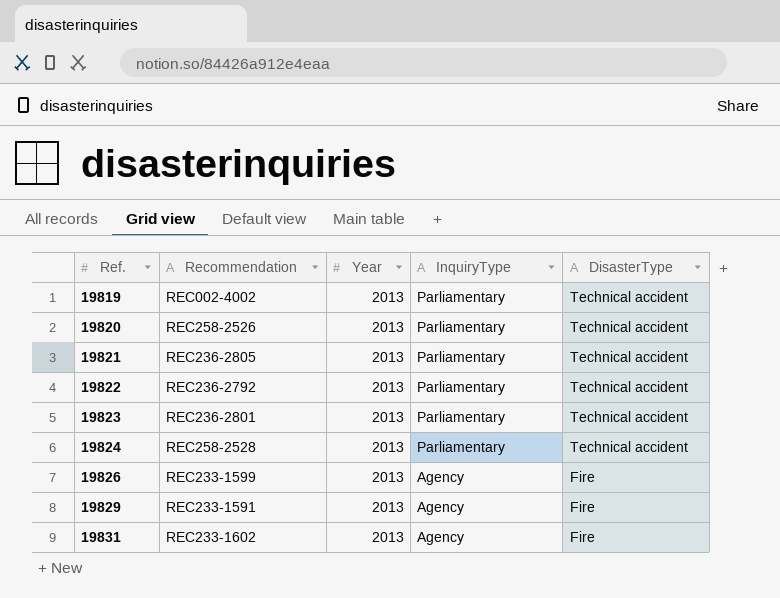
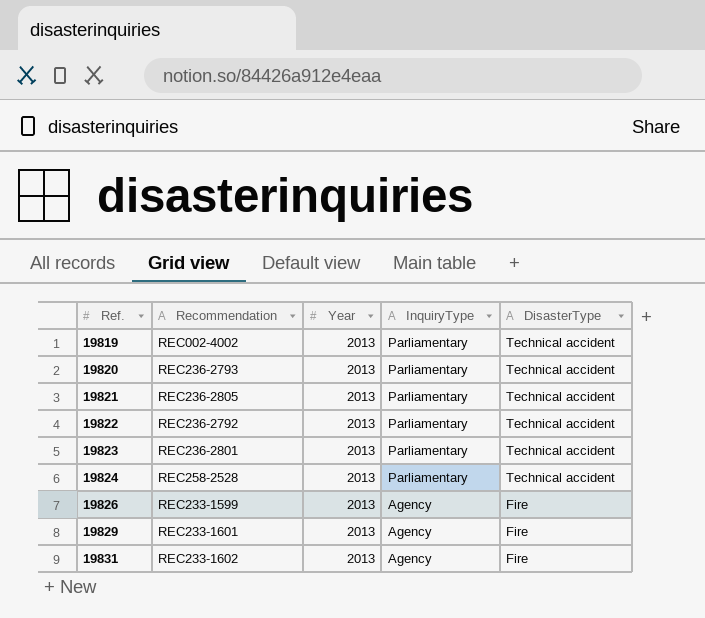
19820 | Recommendation: REC258-2526 -> REC236-2793
19829 | Recommendation: REC233-1591 -> REC233-1601

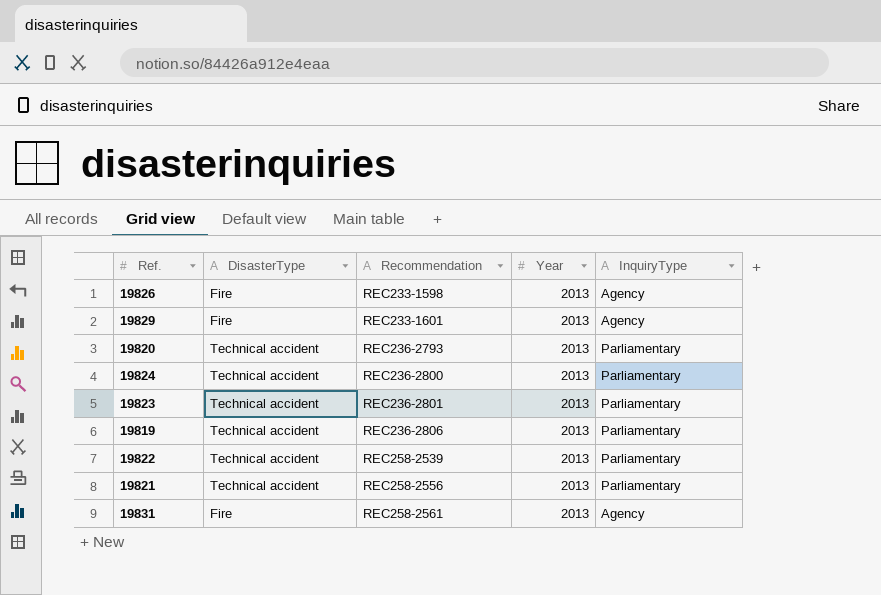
row order: Ref. ascending -> Recommendation ascending
column DisasterType | position: 5 -> 2
19826 | Recommendation: REC233-1599 -> REC233-1598
19824 | Recommendation: REC258-2528 -> REC236-2800
19819 | Recommendation: REC002-4002 -> REC236-2806
19822 | Recommendation: REC236-2792 -> REC258-2539
19821 | Recommendation: REC236-2805 -> REC258-2556
19831 | Recommendation: REC233-1602 -> REC258-2561

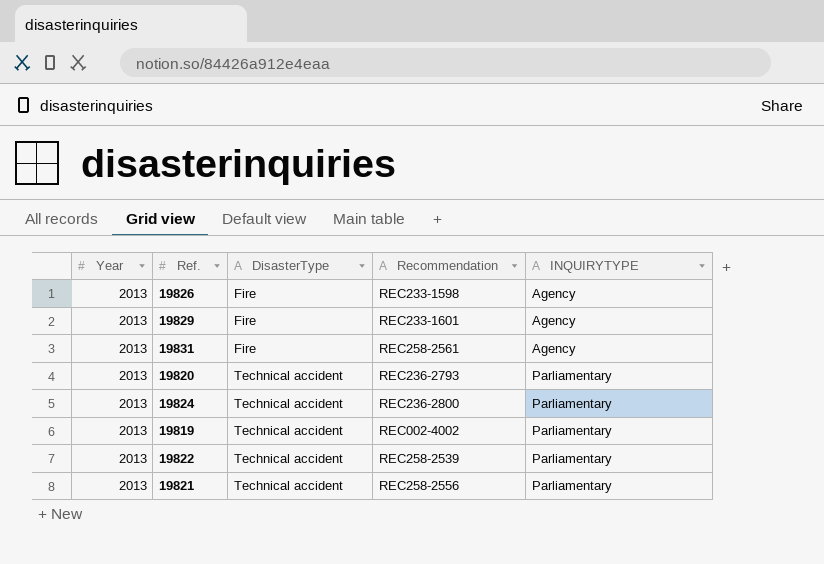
row order: Recommendation ascending -> DisasterType ascending
column Year | position: 4 -> 1
column name: InquiryType -> INQUIRYTYPE
row 19823: Technical accident | REC236-2801 | 2013 | Parliamentary -> none
19819 | Recommendation: REC236-2806 -> REC002-4002

